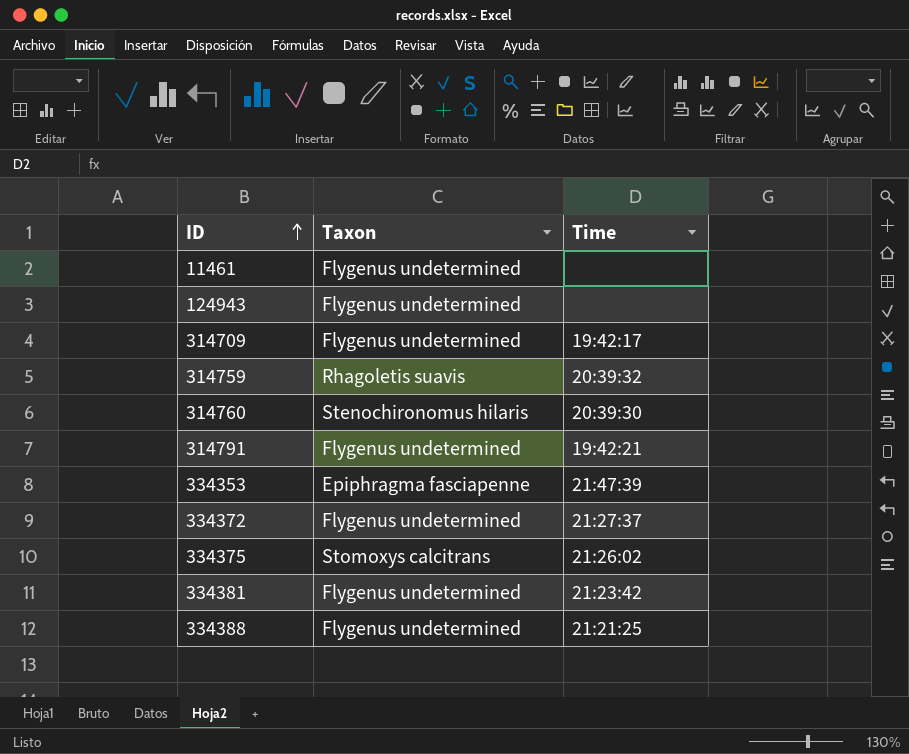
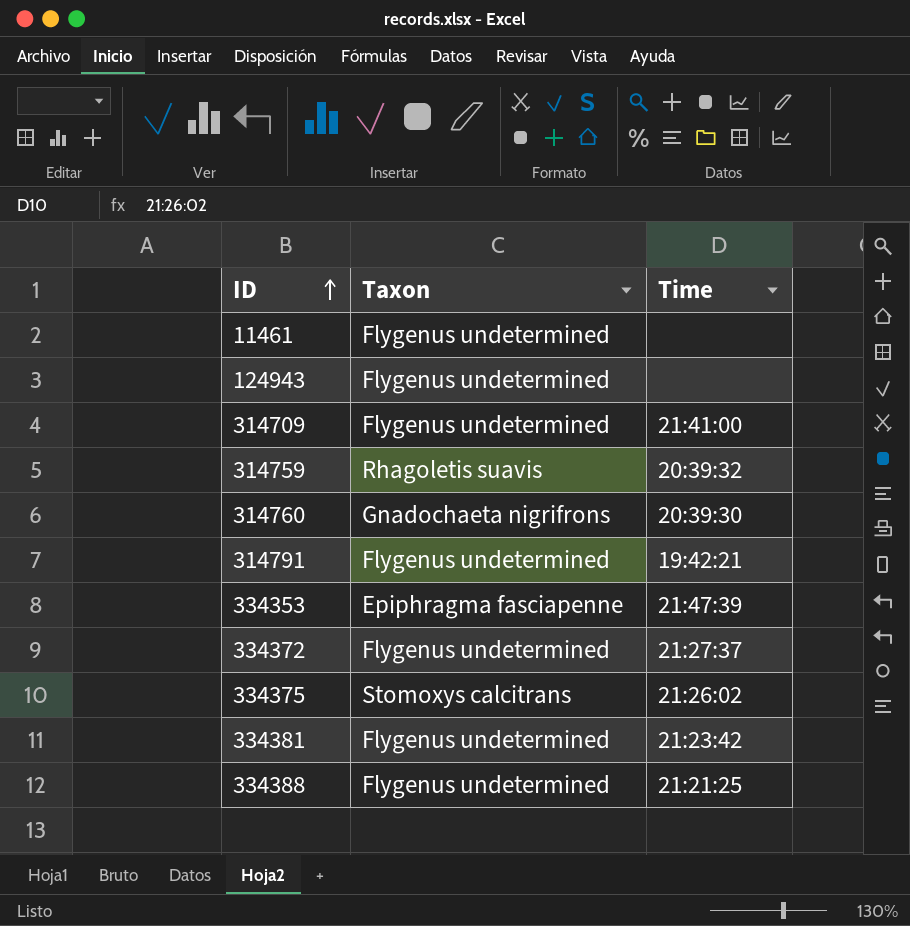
314709 | Time: 19:42:17 -> 21:41:00
314760 | Taxon: Stenochironomus hilaris -> Gnadochaeta nigrifrons

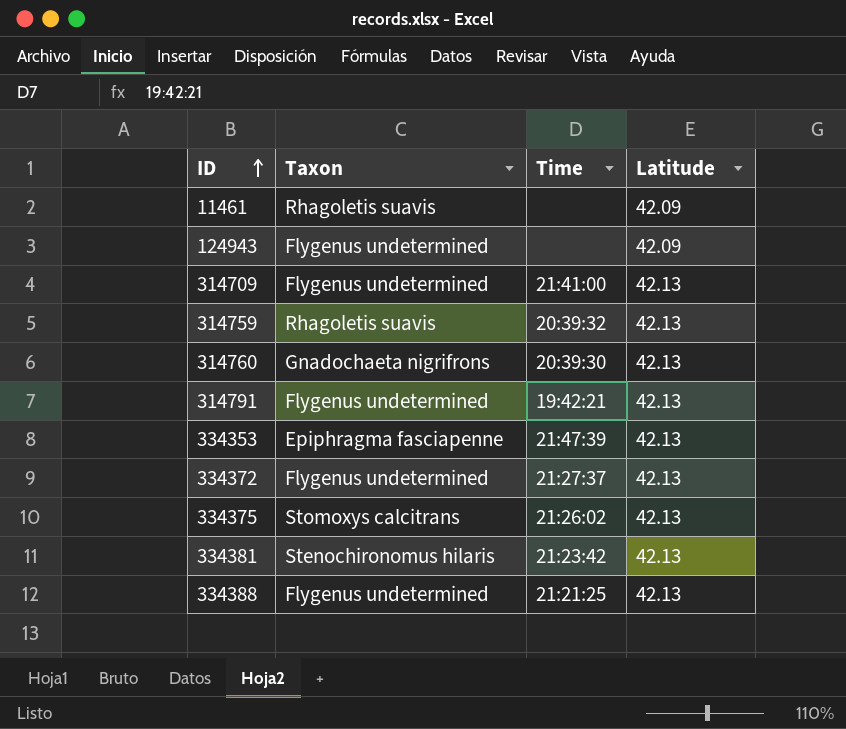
column Latitude | position: none -> 4
11461 | Taxon: Flygenus undetermined -> Rhagoletis suavis
334381 | Taxon: Flygenus undetermined -> Stenochironomus hilaris

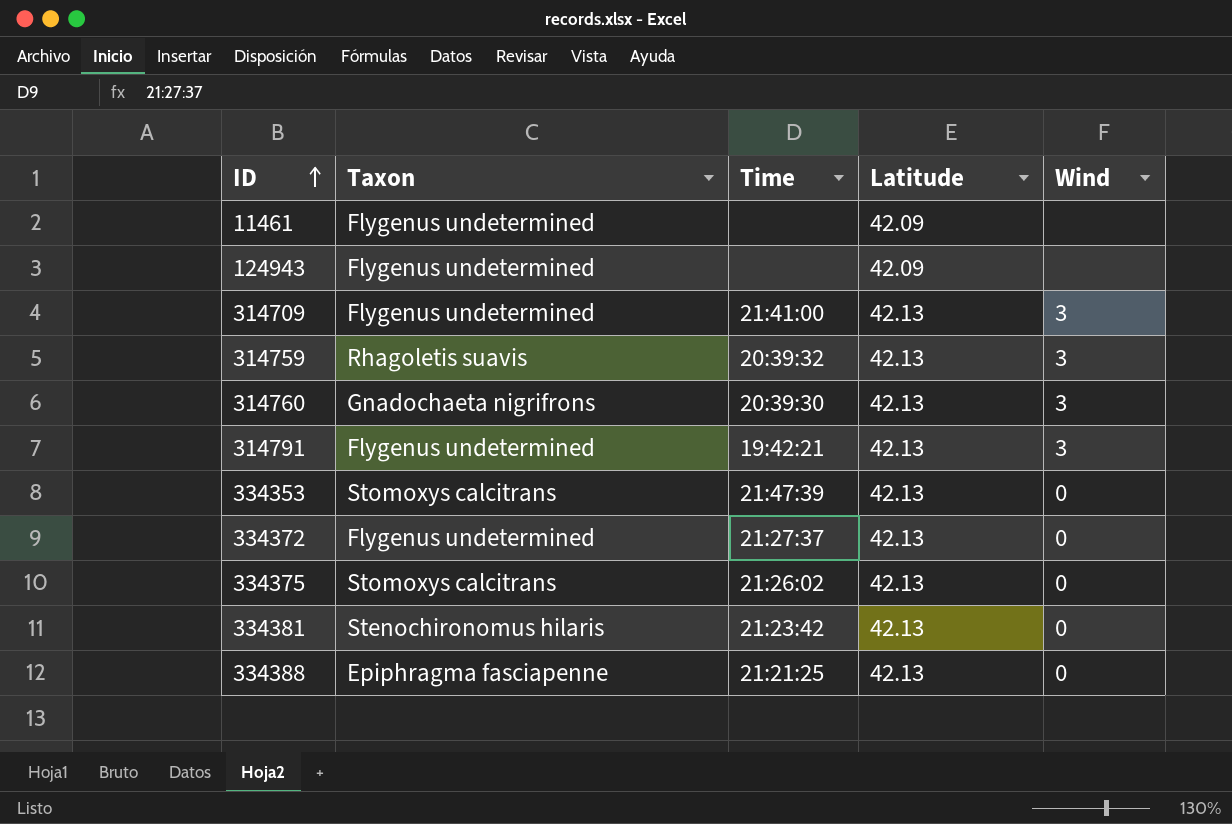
column Wind | position: none -> 5
11461 | Taxon: Rhagoletis suavis -> Flygenus undetermined
334353 | Taxon: Epiphragma fasciapenne -> Stomoxys calcitrans
334388 | Taxon: Flygenus undetermined -> Epiphragma fasciapenne

